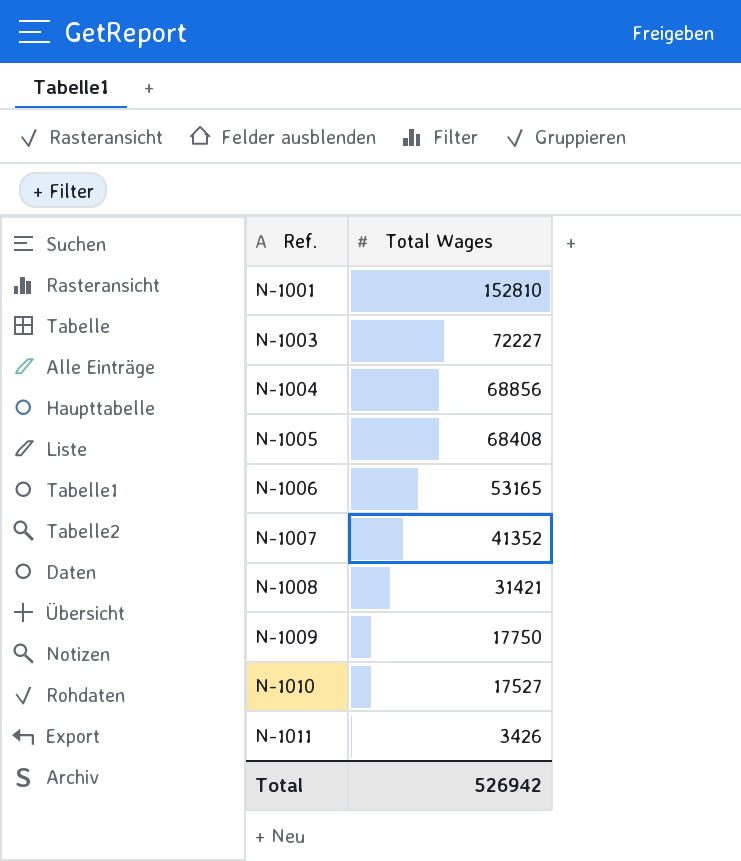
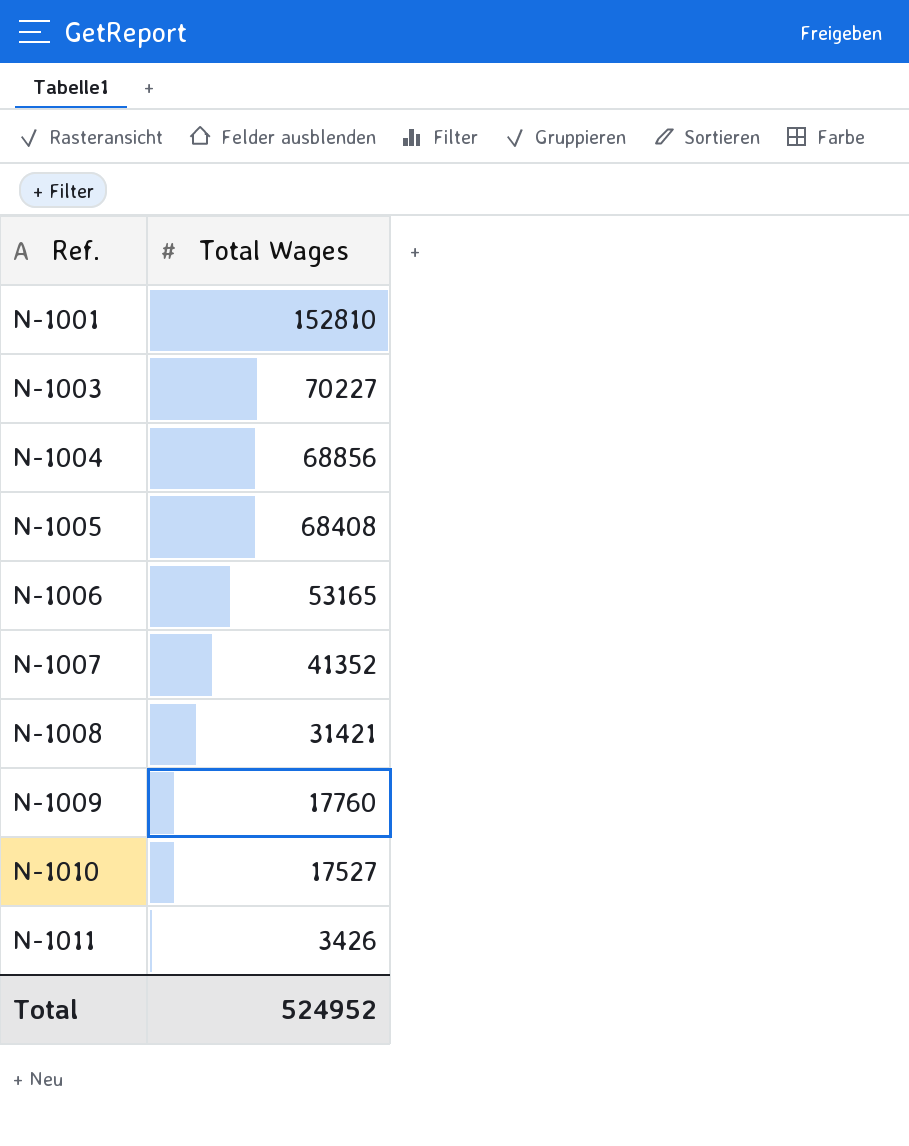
N-1003 | Total Wages: 72227 -> 70227
N-1009 | Total Wages: 17750 -> 17760
Total | Total Wages: 526942 -> 524952

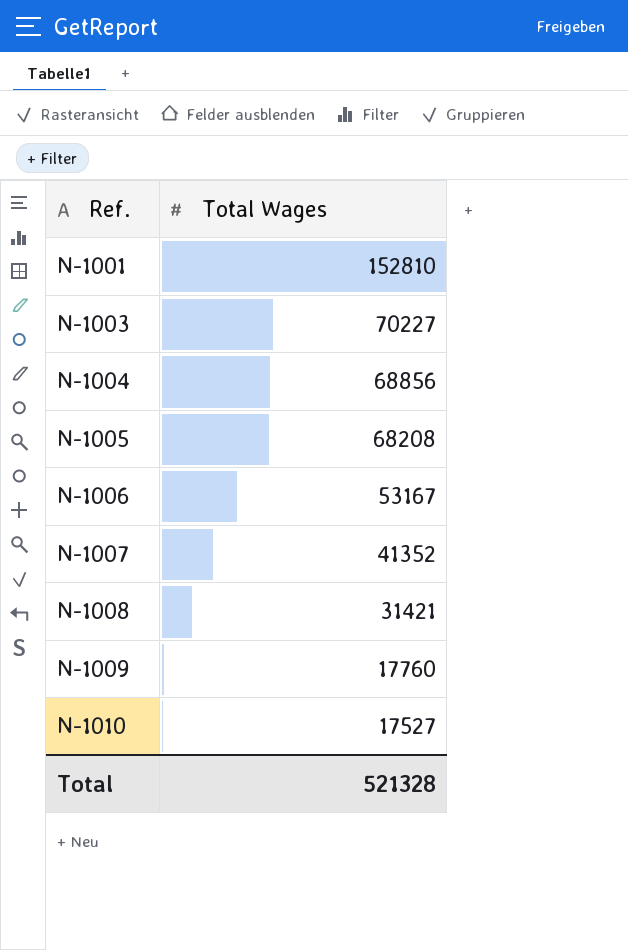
row N-1011: 3426 -> none
N-1005 | Total Wages: 68408 -> 68208
N-1006 | Total Wages: 53165 -> 53167
Total | Total Wages: 524952 -> 521328

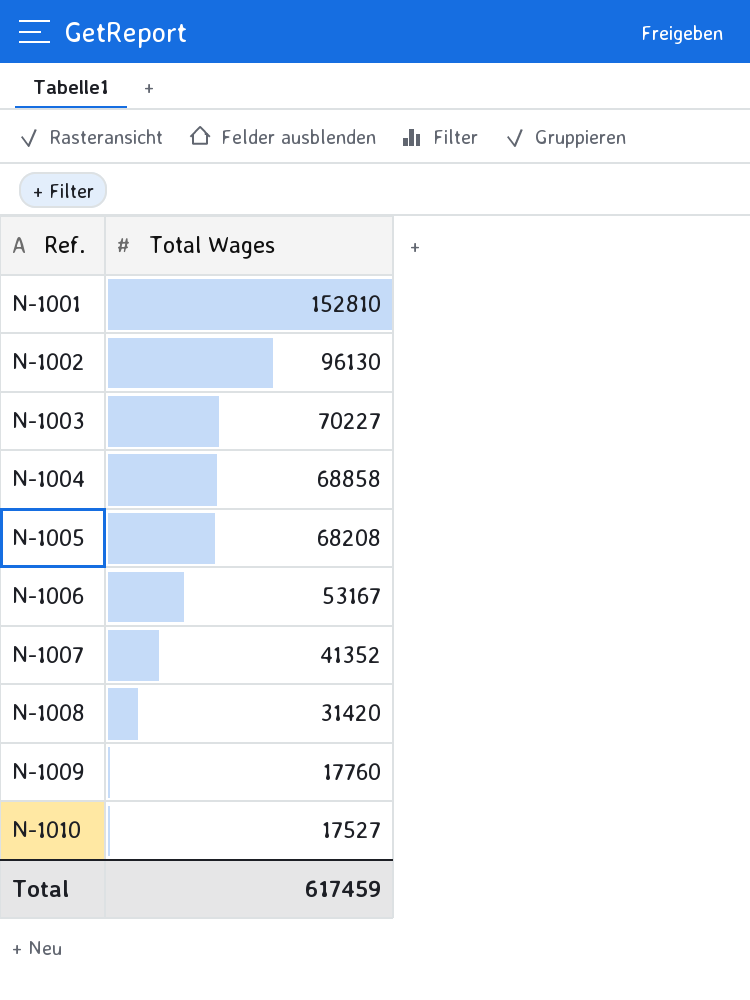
row N-1002: none -> 96130
N-1004 | Total Wages: 68856 -> 68858
N-1008 | Total Wages: 31421 -> 31420
Total | Total Wages: 521328 -> 617459

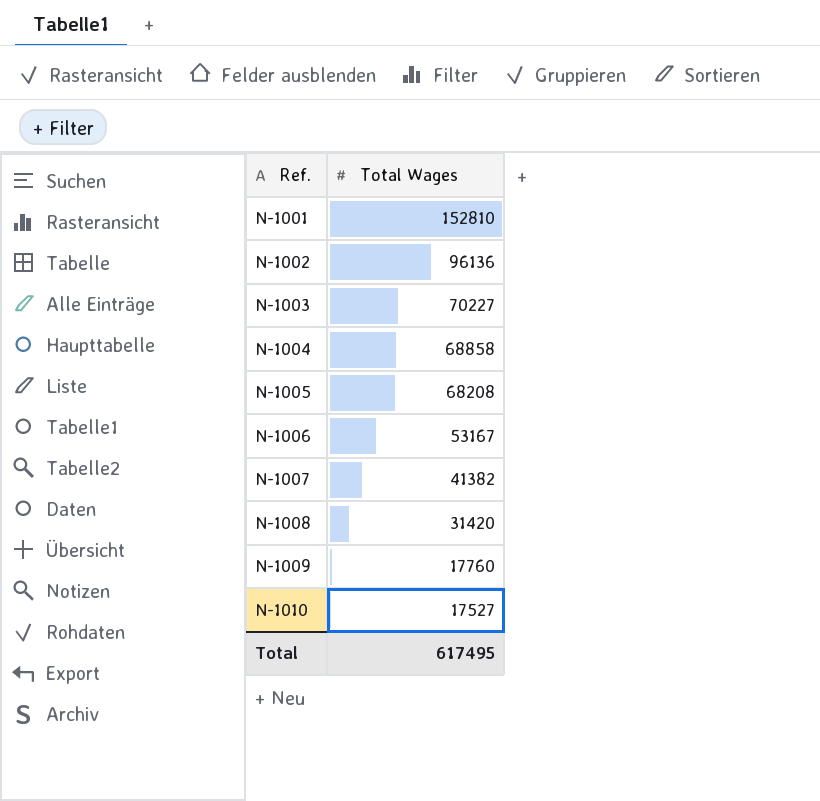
N-1002 | Total Wages: 96130 -> 96136
N-1007 | Total Wages: 41352 -> 41382
Total | Total Wages: 617459 -> 617495

